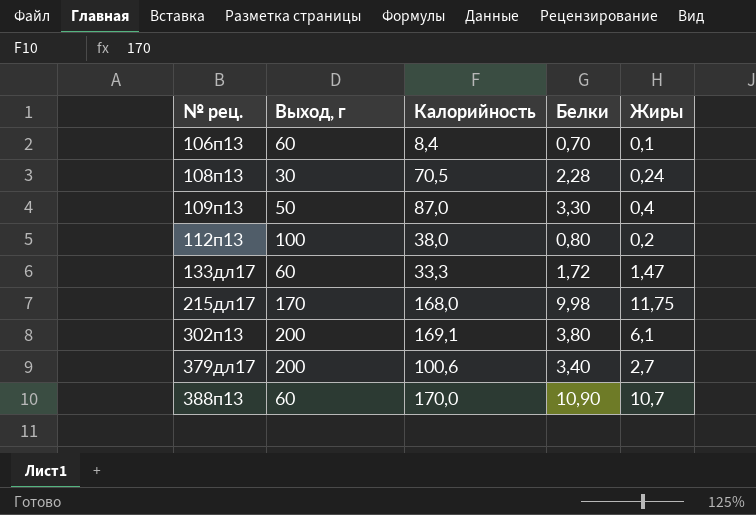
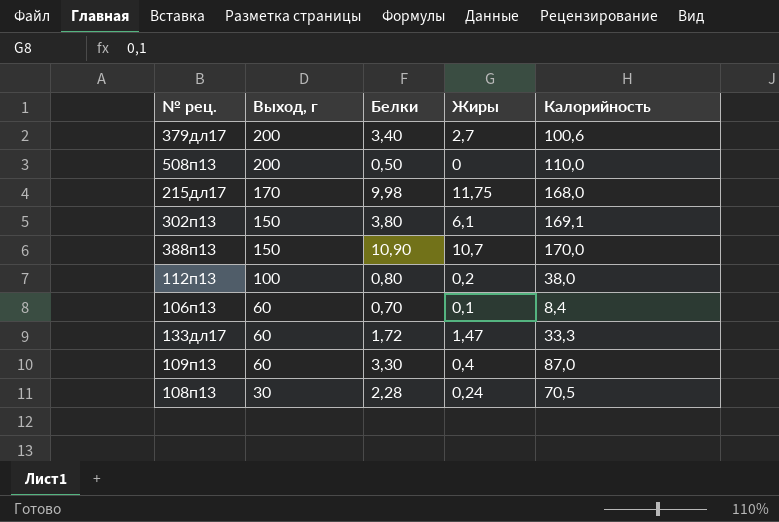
row order: № рец. ascending -> Выход, г descending
column Калорийность | position: 3 -> 5
row 508п13: none -> 200 | 0,50 | 0 | 110,0
302п13 | Выход, г: 200 -> 150
388п13 | Выход, г: 60 -> 150
109п13 | Выход, г: 50 -> 60

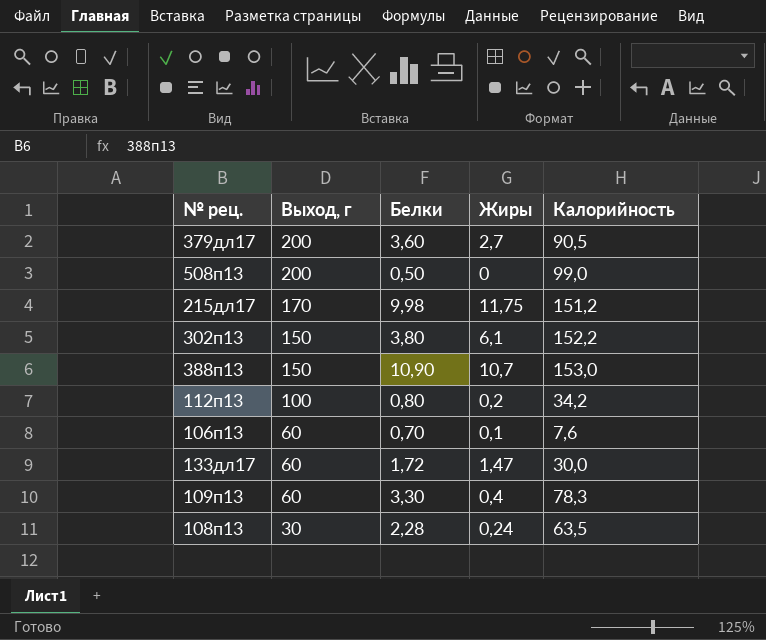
379дл17 | Белки: 3,40 -> 3,60
379дл17 | Калорийность: 100,6 -> 90,5
508п13 | Калорийность: 110,0 -> 99,0
215дл17 | Калорийность: 168,0 -> 151,2
302п13 | Калорийность: 169,1 -> 152,2
388п13 | Калорийность: 170,0 -> 153,0
112п13 | Калорийность: 38,0 -> 34,2
106п13 | Калорийность: 8,4 -> 7,6
133дл17 | Калорийность: 33,3 -> 30,0
109п13 | Калорийность: 87,0 -> 78,3
108п13 | Калорийность: 70,5 -> 63,5

